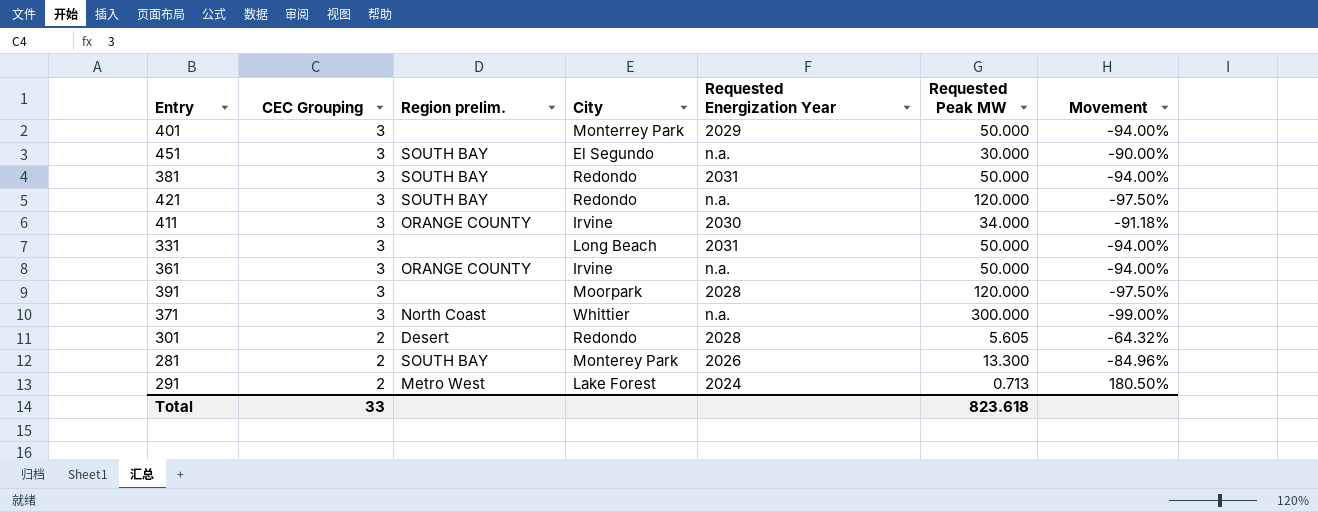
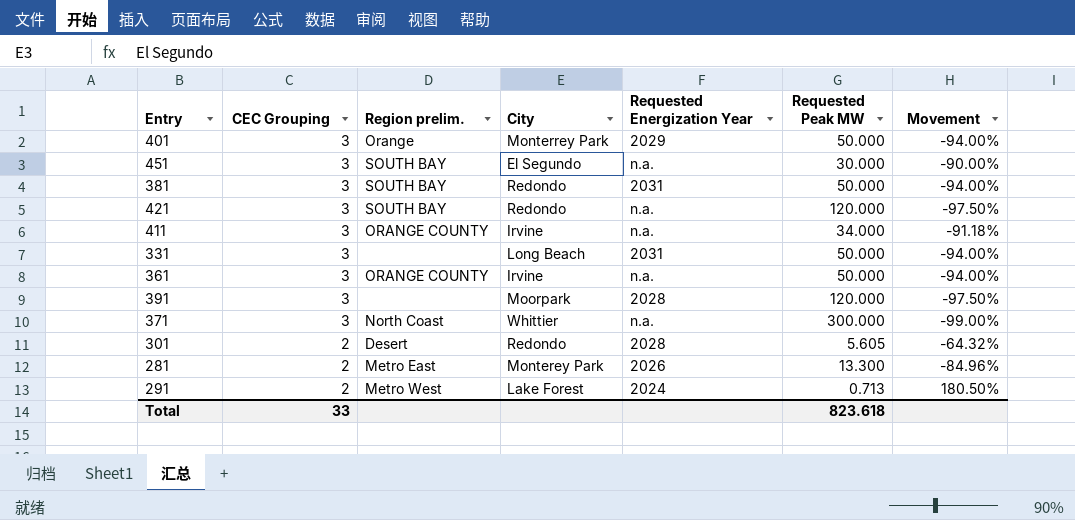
401 | Region prelim.: none -> Orange
411 | Requested Energization Year: 2030 -> n.a.
281 | Region prelim.: SOUTH BAY -> Metro East

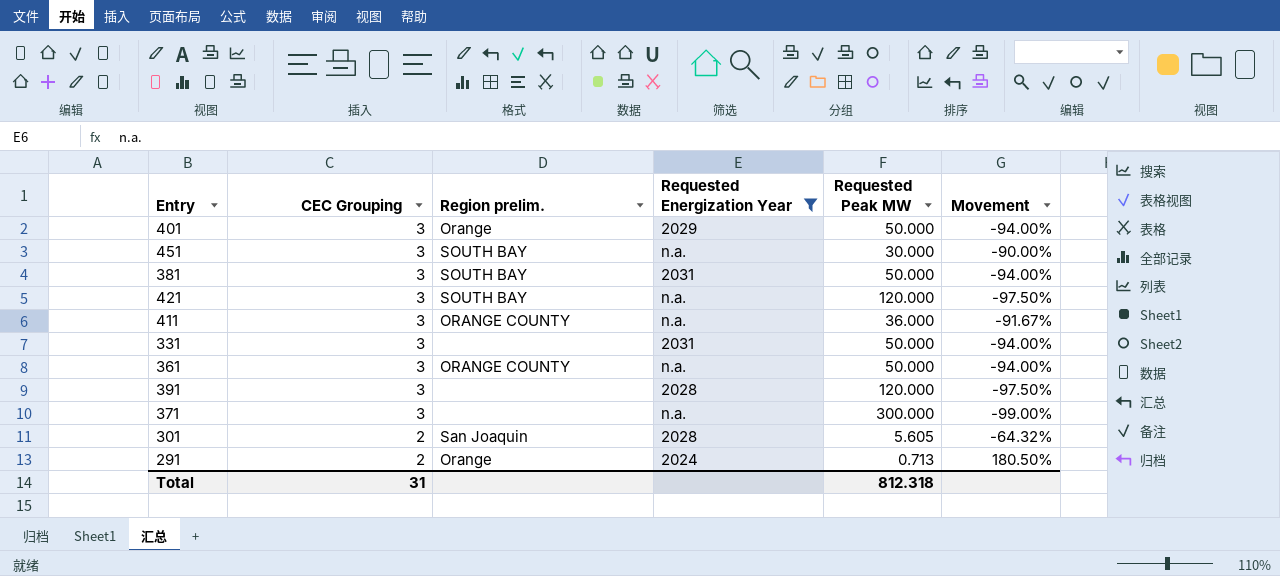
filter: none -> Requested Energization Year != 2026
column City | position: 4 -> none
411 | Requested Peak MW: 34.000 -> 36.000
411 | Movement: -91.18% -> -91.67%
371 | Region prelim.: North Coast -> none
301 | Region prelim.: Desert -> San Joaquin
291 | Region prelim.: Metro West -> Orange
Total | CEC Grouping: 33 -> 31
Total | Requested Peak MW: 823.618 -> 812.318

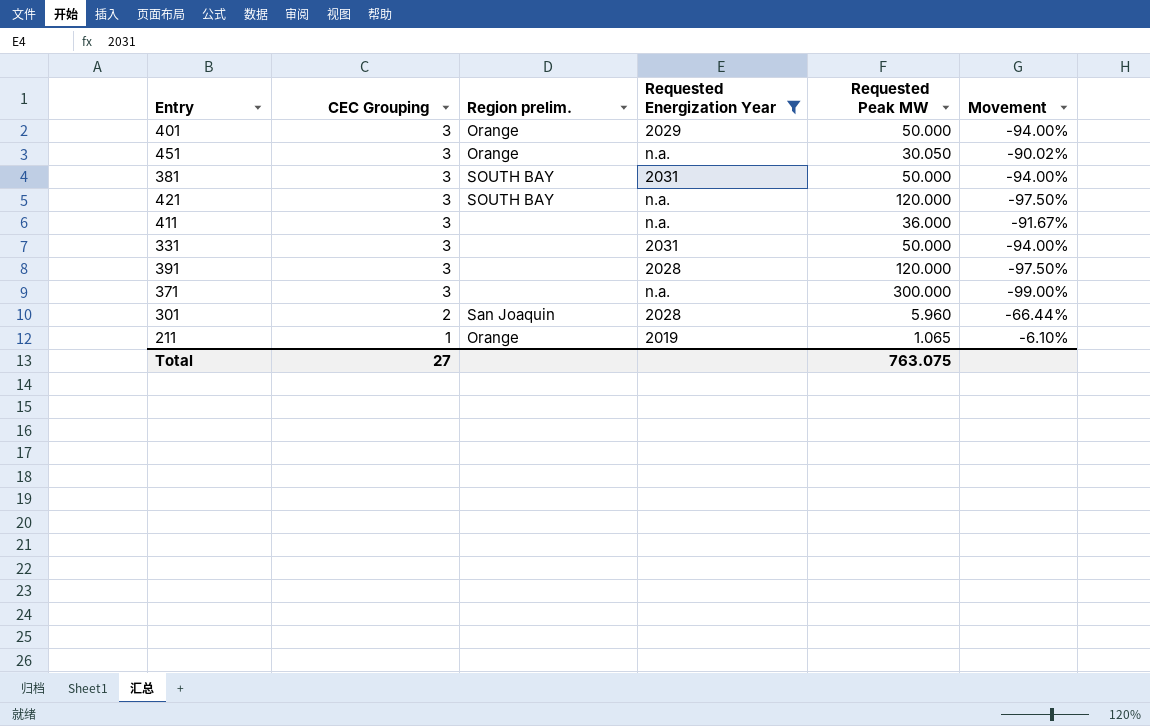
row 361: 3 | ORANGE COUNTY | n.a. | 50.000 | -94.00% -> none
row 291: 2 | Orange | 2024 | 0.713 | 180.50% -> none
451 | Region prelim.: SOUTH BAY -> Orange
451 | Requested Peak MW: 30.000 -> 30.050
451 | Movement: -90.00% -> -90.02%
411 | Region prelim.: ORANGE COUNTY -> none
301 | Requested Peak MW: 5.605 -> 5.960
301 | Movement: -64.32% -> -66.44%
row 211: none -> 1 | Orange | 2019 | 1.065 | -6.10%
Total | CEC Grouping: 31 -> 27
Total | Requested Peak MW: 812.318 -> 763.075

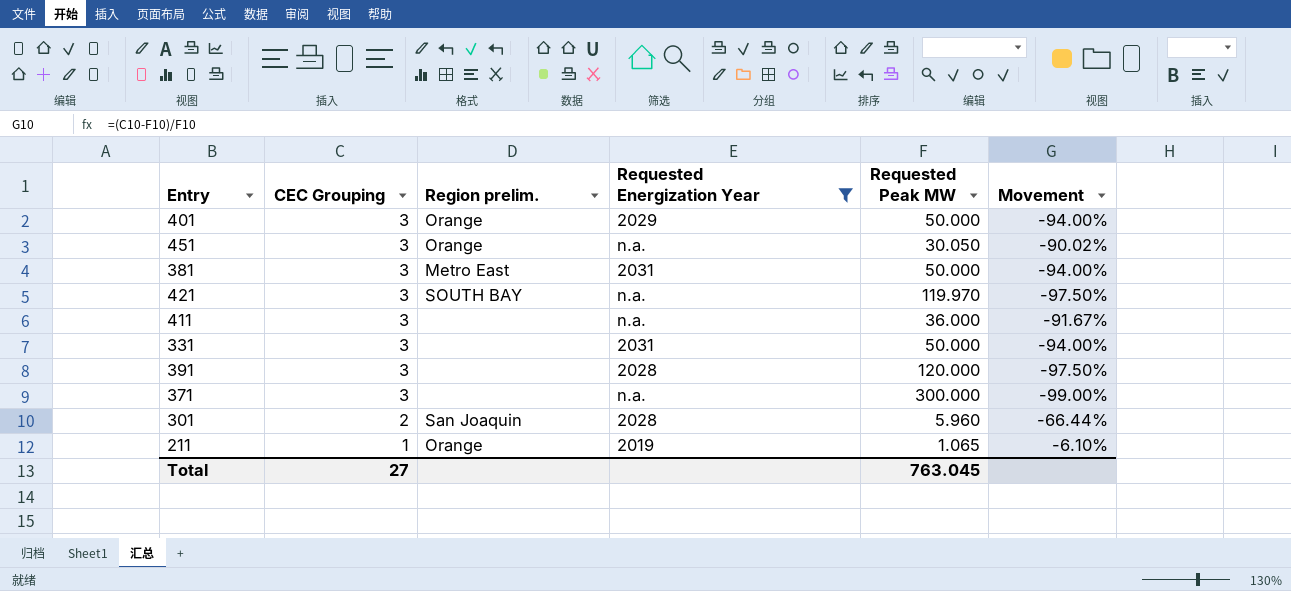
381 | Region prelim.: SOUTH BAY -> Metro East
421 | Requested Peak MW: 120.000 -> 119.970
Total | Requested Peak MW: 763.075 -> 763.045

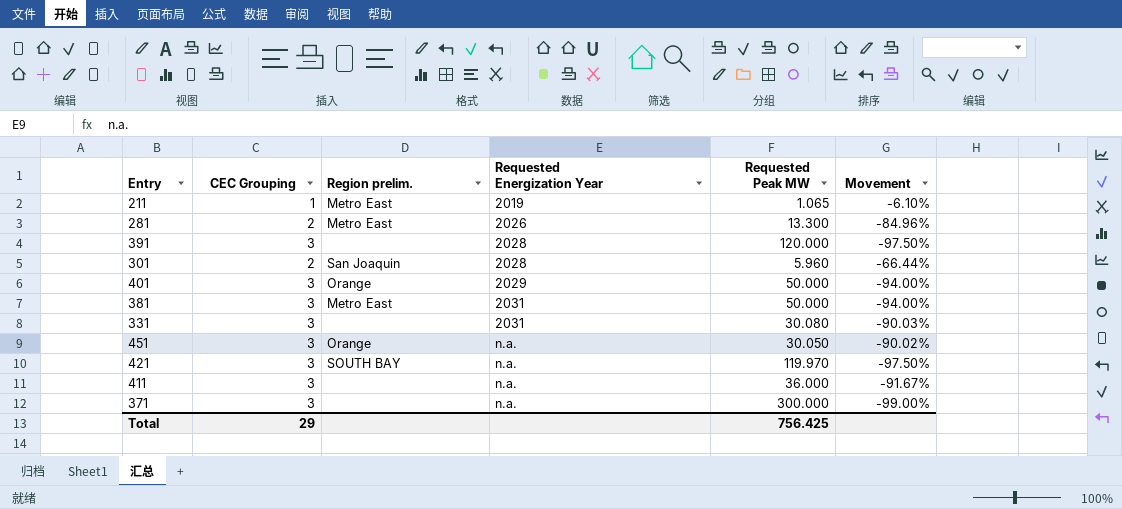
filter: Requested Energization Year != 2026 -> none
row order: CEC Grouping descending -> Requested Energization Year ascending
211 | Region prelim.: Orange -> Metro East
331 | Requested Peak MW: 50.000 -> 30.080
331 | Movement: -94.00% -> -90.03%
Total | CEC Grouping: 27 -> 29
Total | Requested Peak MW: 763.045 -> 756.425

